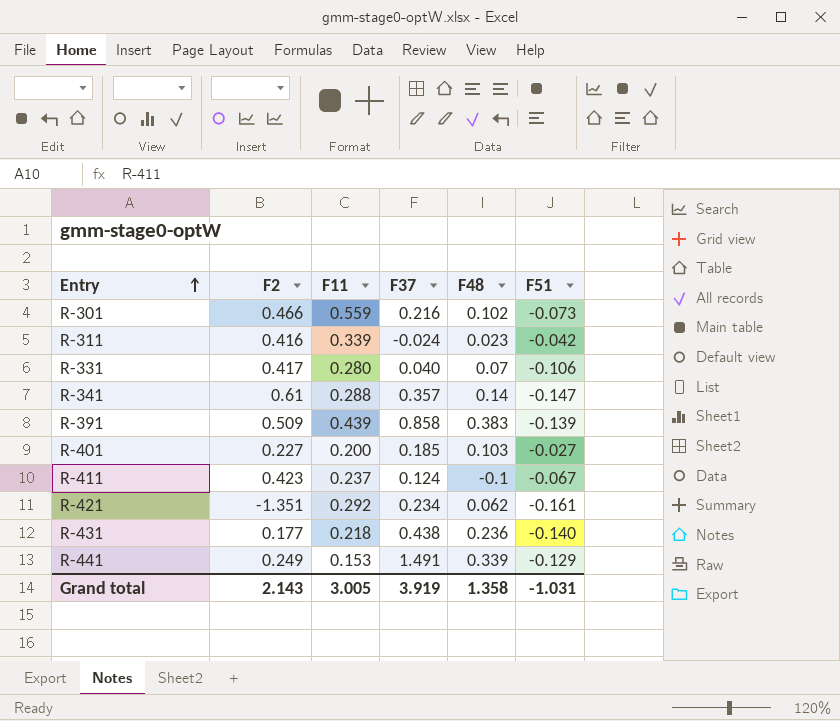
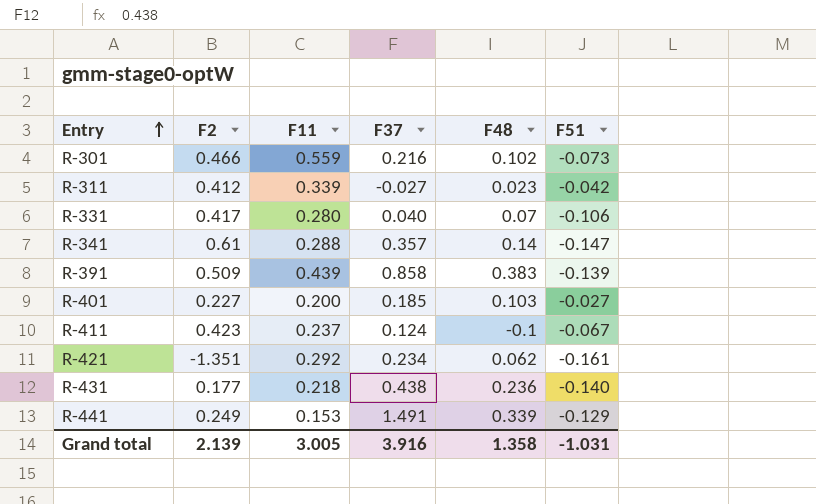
R-311 | F2: 0.416 -> 0.412
R-311 | F37: -0.024 -> -0.027
Grand total | F2: 2.143 -> 2.139
Grand total | F37: 3.919 -> 3.916

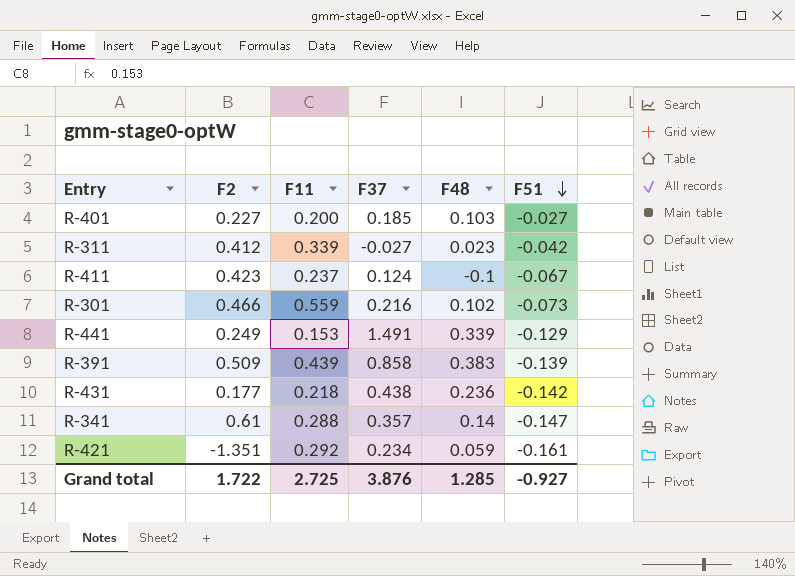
row order: Entry ascending -> F51 descending
row R-331: 0.417 | 0.280 | 0.040 | 0.07 | -0.106 -> none
R-431 | F51: -0.140 -> -0.142
R-421 | F48: 0.062 -> 0.059
Grand total | F2: 2.139 -> 1.722
Grand total | F11: 3.005 -> 2.725
Grand total | F37: 3.916 -> 3.876
Grand total | F48: 1.358 -> 1.285
Grand total | F51: -1.031 -> -0.927

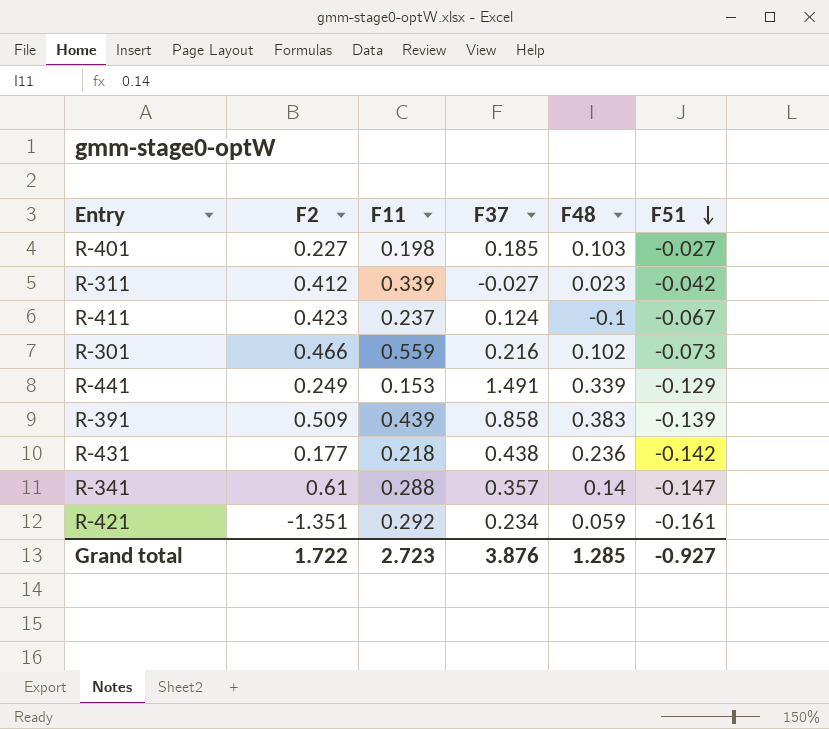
R-401 | F11: 0.200 -> 0.198
Grand total | F11: 2.725 -> 2.723

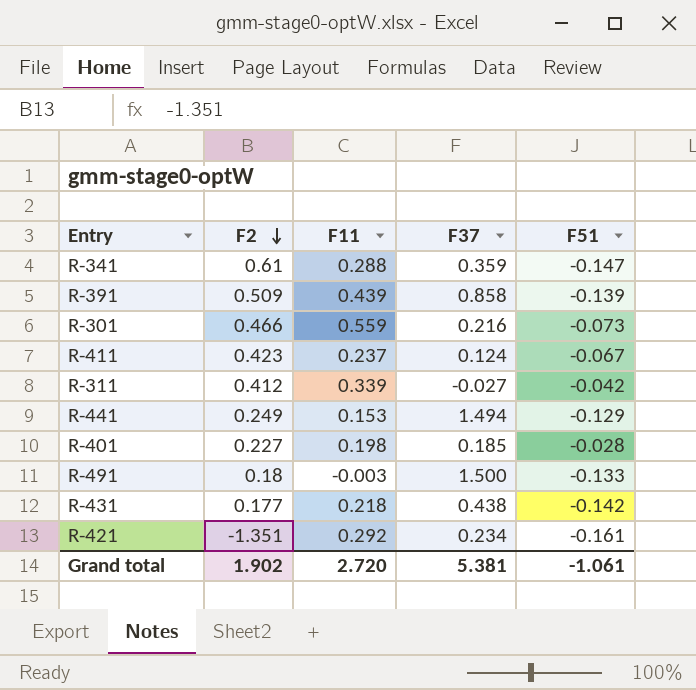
row order: F51 descending -> F2 descending
column F48 | position: 5 -> none
R-341 | F37: 0.357 -> 0.359
R-441 | F37: 1.491 -> 1.494
R-401 | F51: -0.027 -> -0.028
row R-491: none -> 0.18 | -0.003 | 1.500 | -0.133
Grand total | F2: 1.722 -> 1.902
Grand total | F11: 2.723 -> 2.720
Grand total | F37: 3.876 -> 5.381
Grand total | F51: -0.927 -> -1.061

